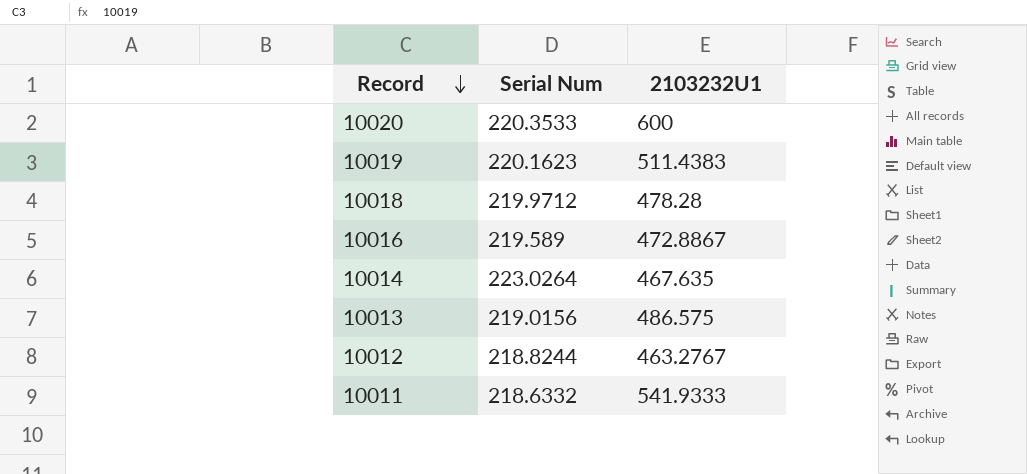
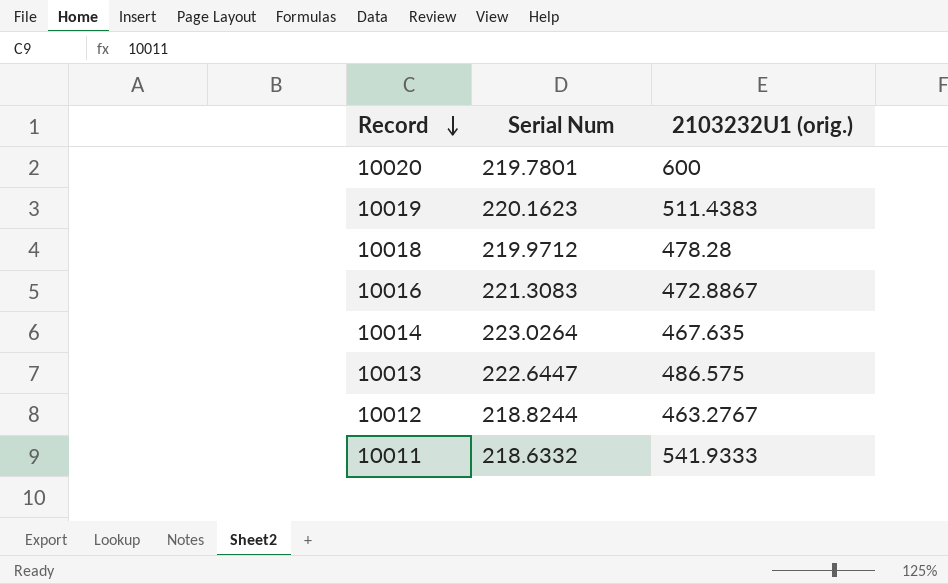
column name: 2103232U1 -> 2103232U1 (orig.)
10020 | Serial Num: 220.3533 -> 219.7801
10016 | Serial Num: 219.589 -> 221.3083
10013 | Serial Num: 219.0156 -> 222.6447

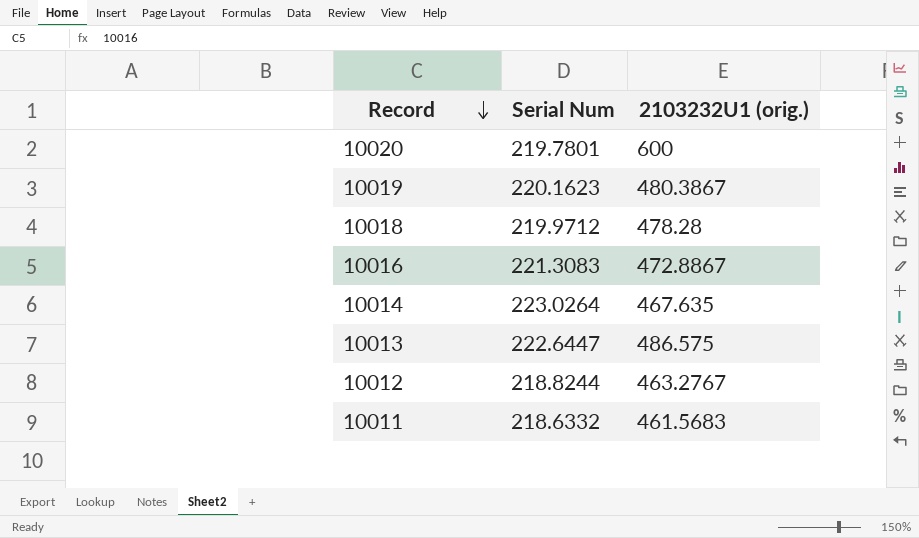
10019 | 2103232U1 (orig.): 511.4383 -> 480.3867
10011 | 2103232U1 (orig.): 541.9333 -> 461.5683

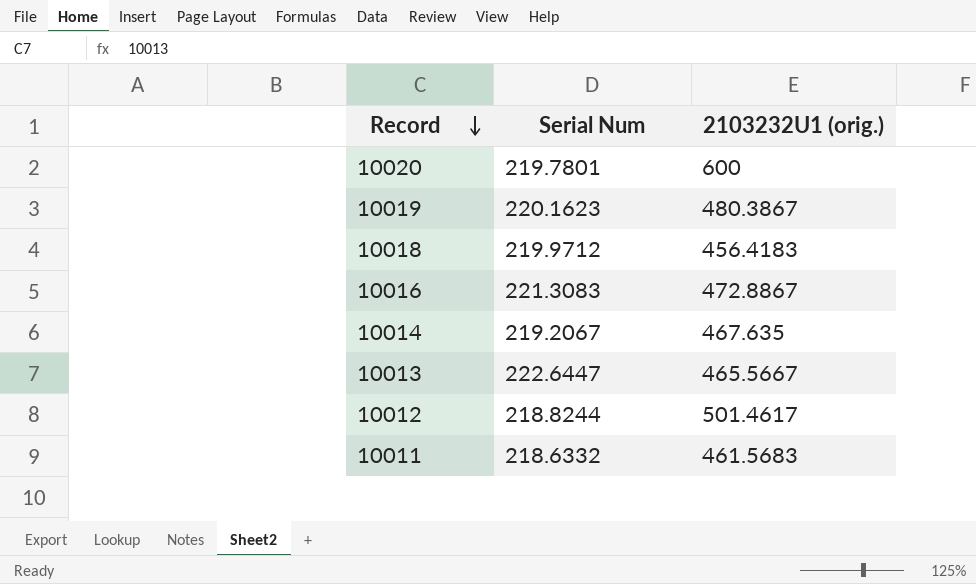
10018 | 2103232U1 (orig.): 478.28 -> 456.4183
10014 | Serial Num: 223.0264 -> 219.2067
10013 | 2103232U1 (orig.): 486.575 -> 465.5667
10012 | 2103232U1 (orig.): 463.2767 -> 501.4617

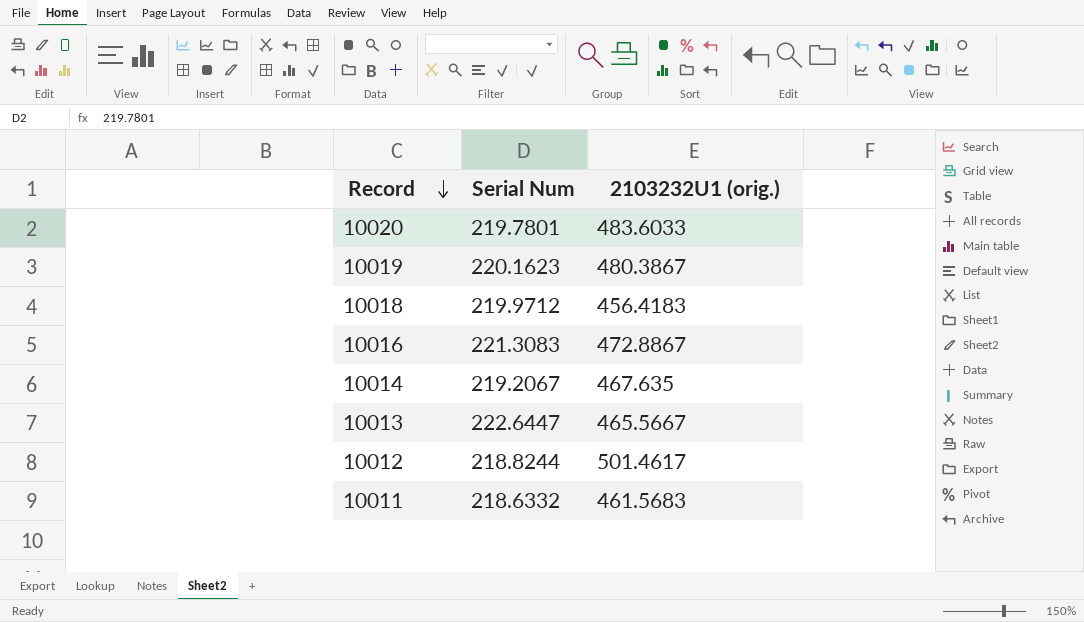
10020 | 2103232U1 (orig.): 600 -> 483.6033

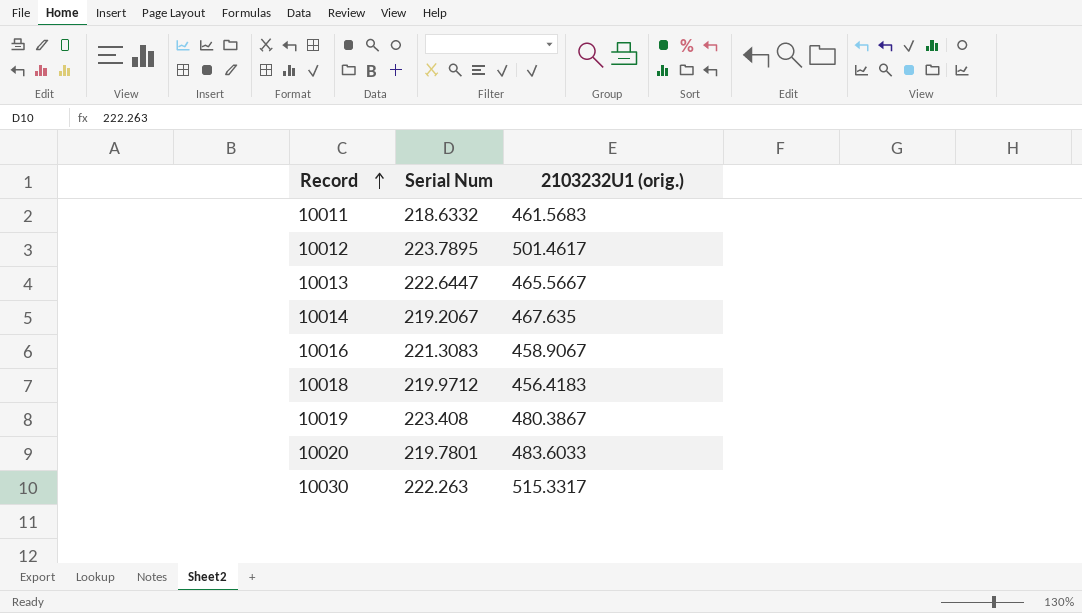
row order: Record descending -> Record ascending
10012 | Serial Num: 218.8244 -> 223.7895
10016 | 2103232U1 (orig.): 472.8867 -> 458.9067
10019 | Serial Num: 220.1623 -> 223.408
row 10030: none -> 222.263 | 515.3317

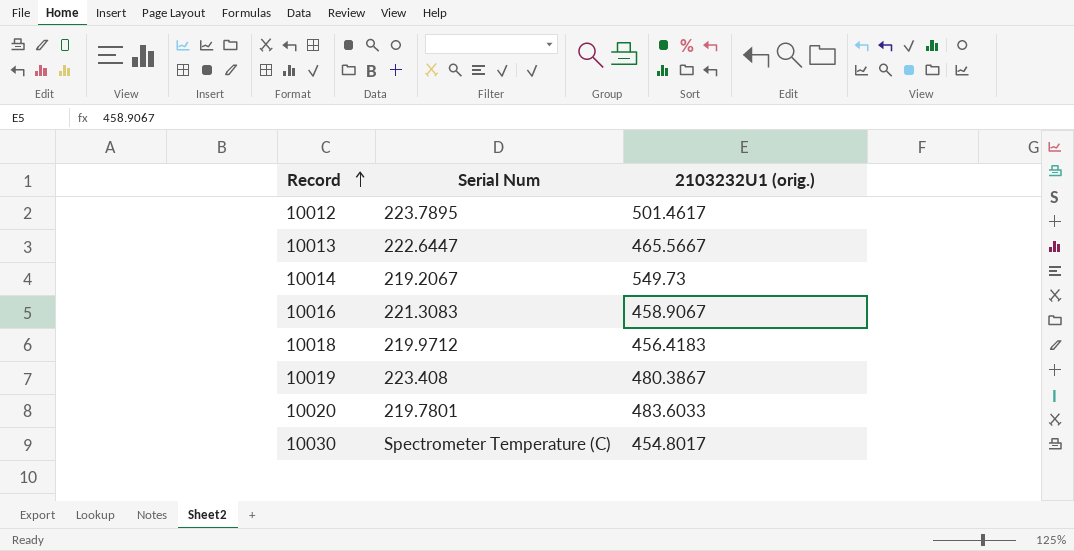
row 10011: 218.6332 | 461.5683 -> none
10014 | 2103232U1 (orig.): 467.635 -> 549.73
10030 | Serial Num: 222.263 -> Spectrometer Temperature (C)
10030 | 2103232U1 (orig.): 515.3317 -> 454.8017

